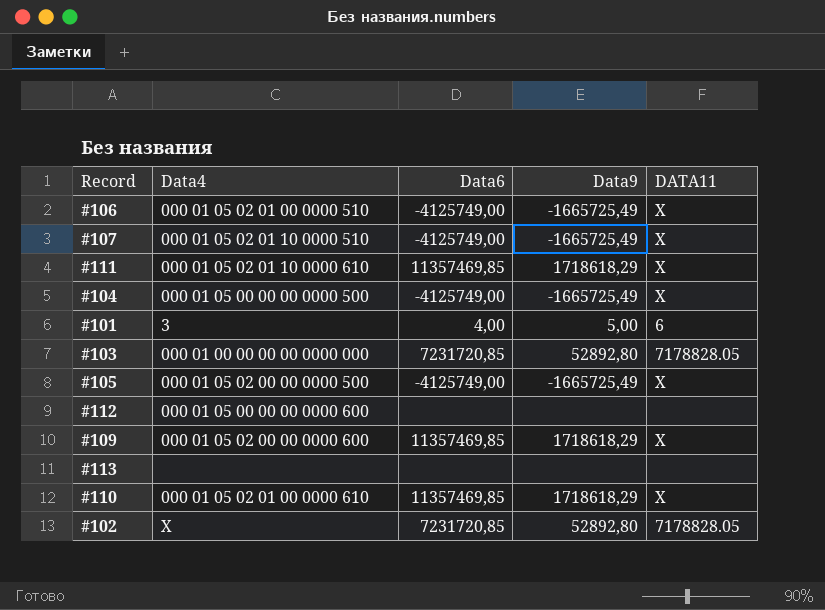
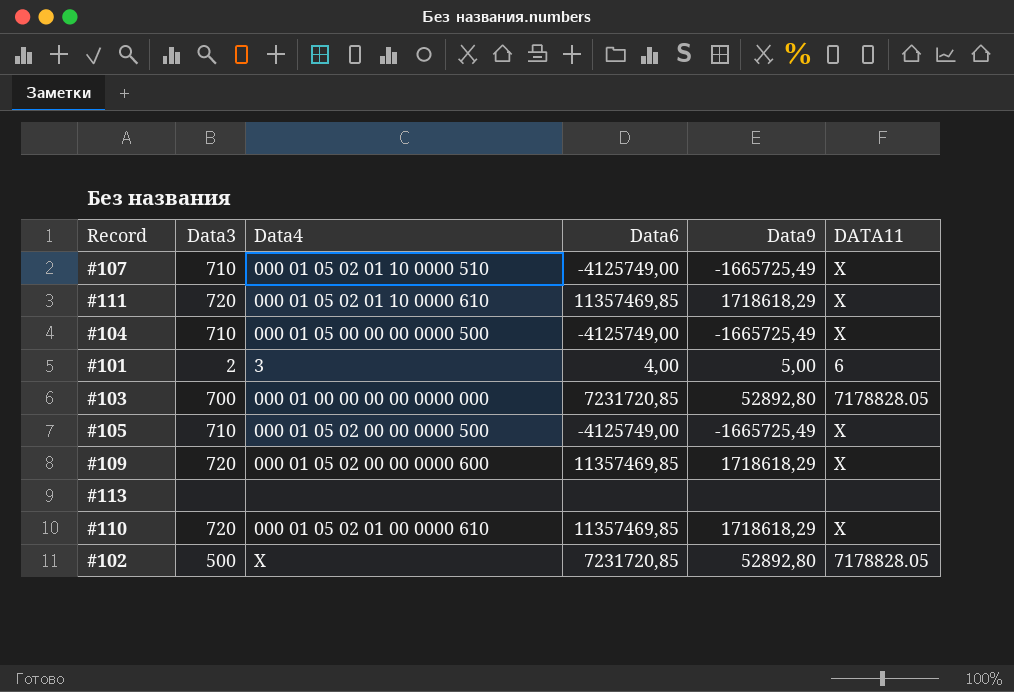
column Data3 | position: none -> 2
row #106: 000 01 05 02 01 00 0000 510 | -4125749,00 | -1665725,49 | X -> none
row #112: 000 01 05 00 00 00 0000 600 | none | none | none -> none

